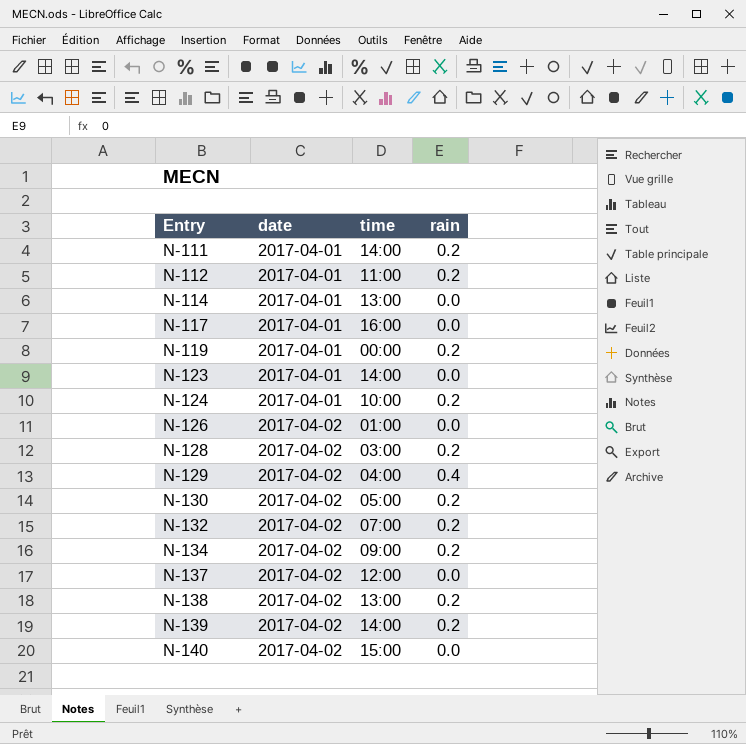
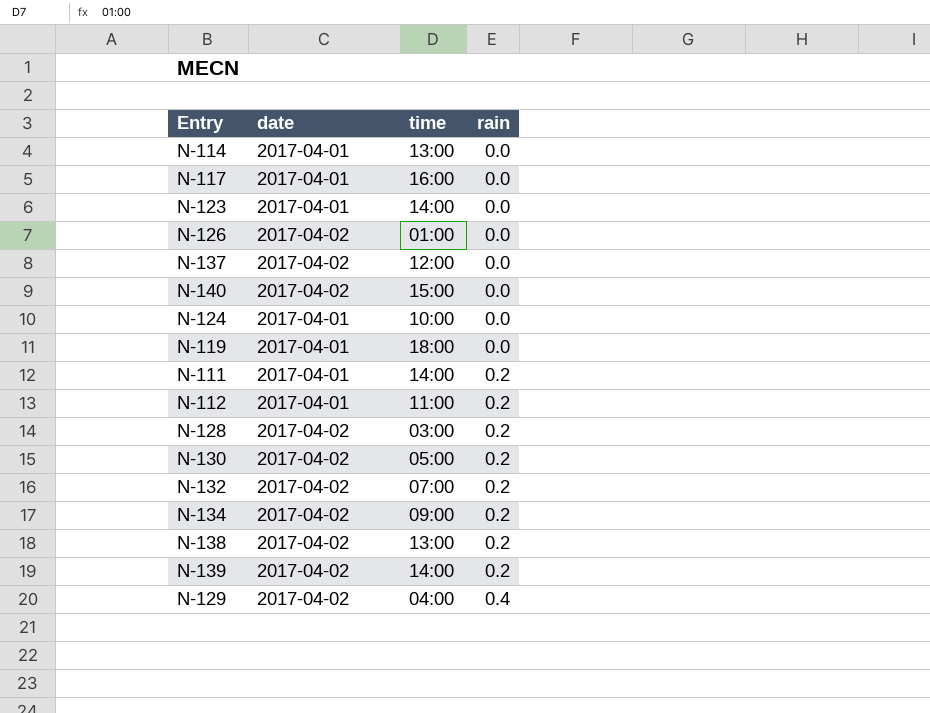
row order: Entry ascending -> rain ascending
N-124 | rain: 0.2 -> 0.0
N-119 | time: 00:00 -> 18:00
N-119 | rain: 0.2 -> 0.0

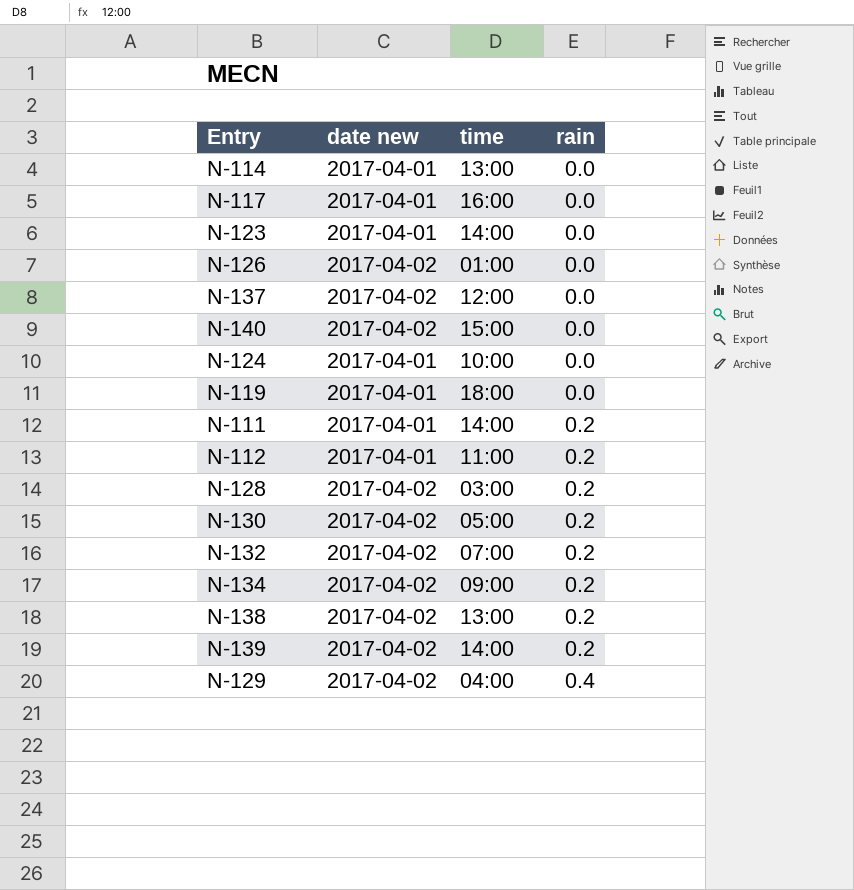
column name: date -> date new

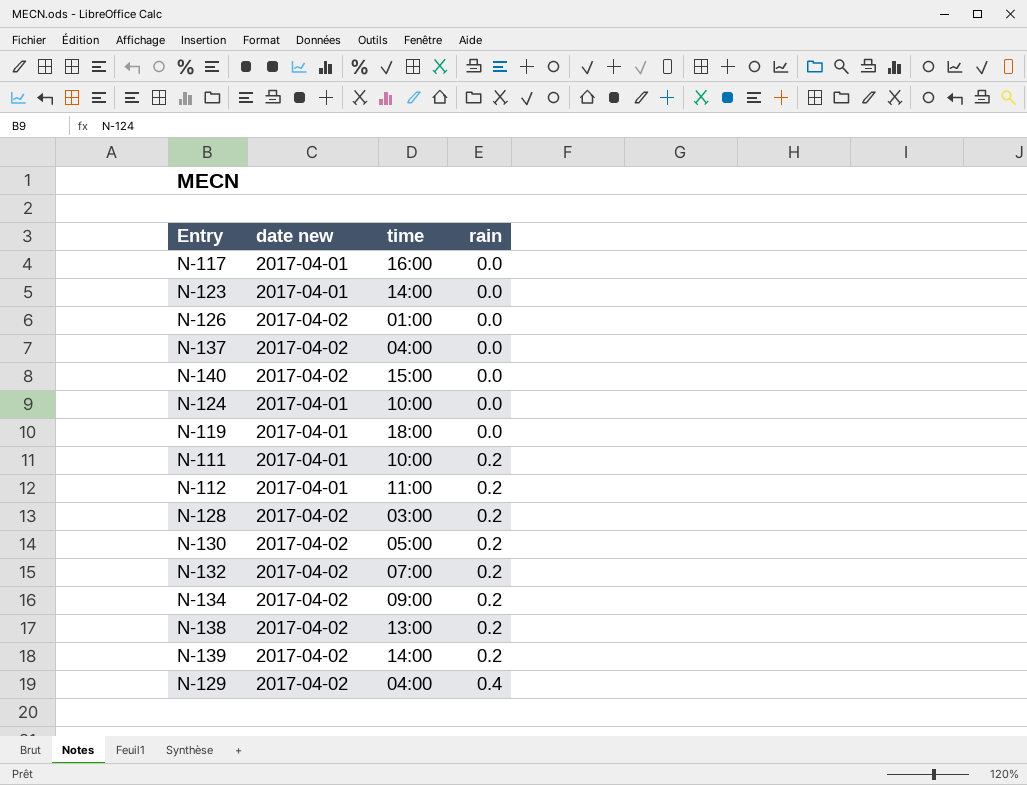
row N-114: 2017-04-01 | 13:00 | 0.0 -> none
N-137 | time: 12:00 -> 04:00
N-111 | time: 14:00 -> 10:00

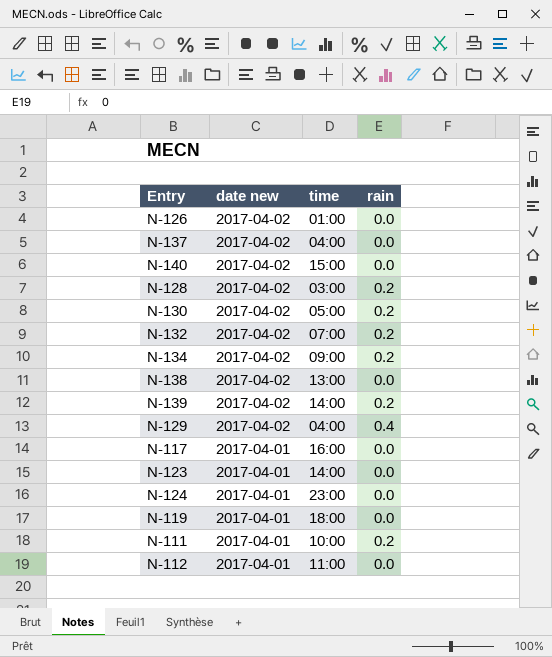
row order: rain ascending -> date new descending
N-138 | rain: 0.2 -> 0.0
N-124 | time: 10:00 -> 23:00
N-112 | rain: 0.2 -> 0.0

